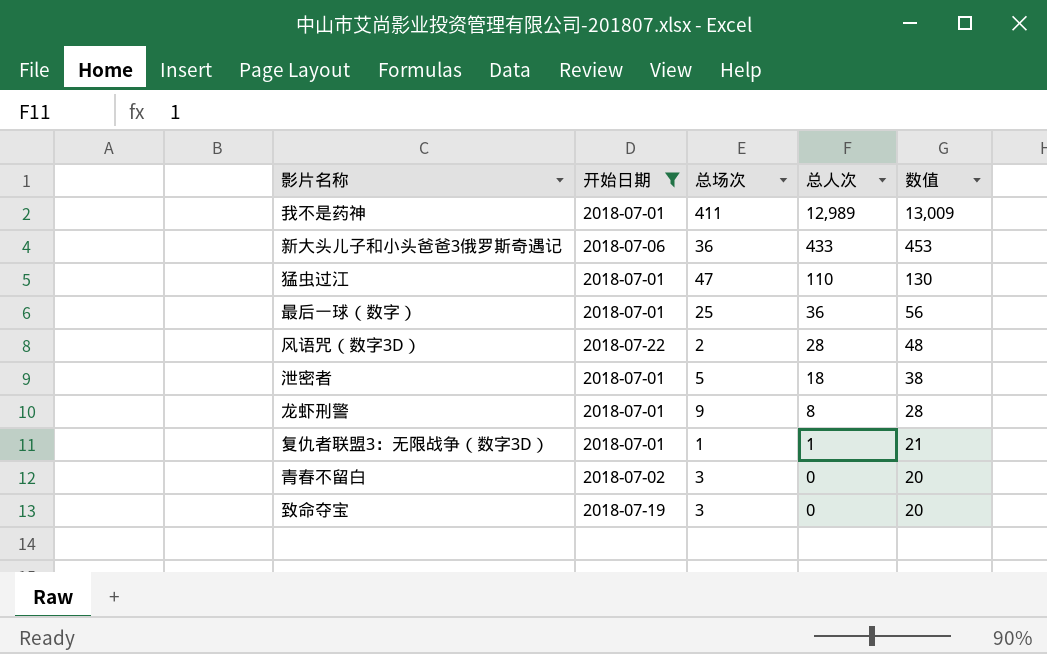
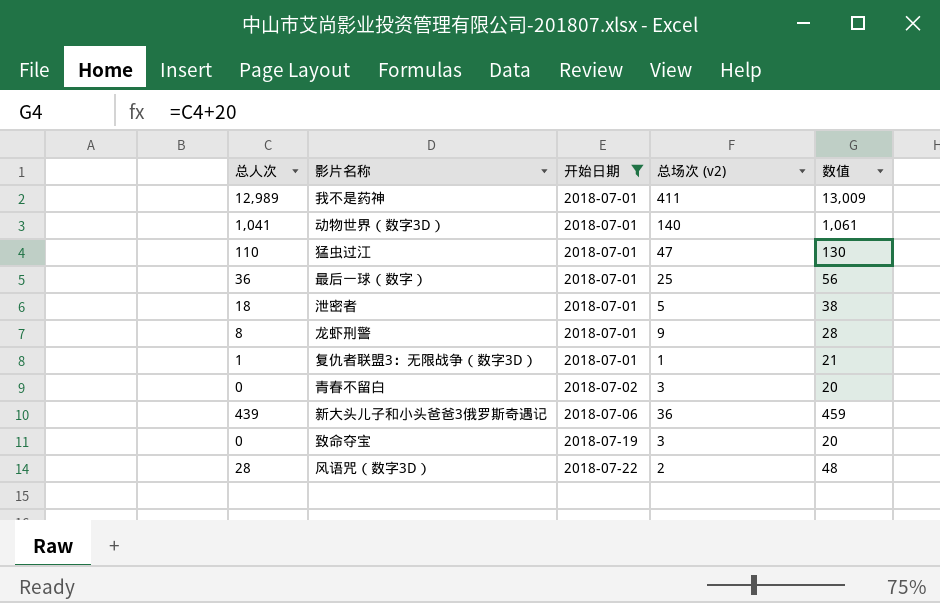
row order: 总人次 descending -> 开始日期 ascending
column 总人次 | position: 4 -> 1
column name: 总场次 -> 总场次 (v2)
row 动物世界（数字3D）: none -> 1,041 | 2018-07-01 | 140 | 1,061
新大头儿子和小头爸爸3俄罗斯奇遇记 | 总人次: 433 -> 439
新大头儿子和小头爸爸3俄罗斯奇遇记 | 数值: 453 -> 459

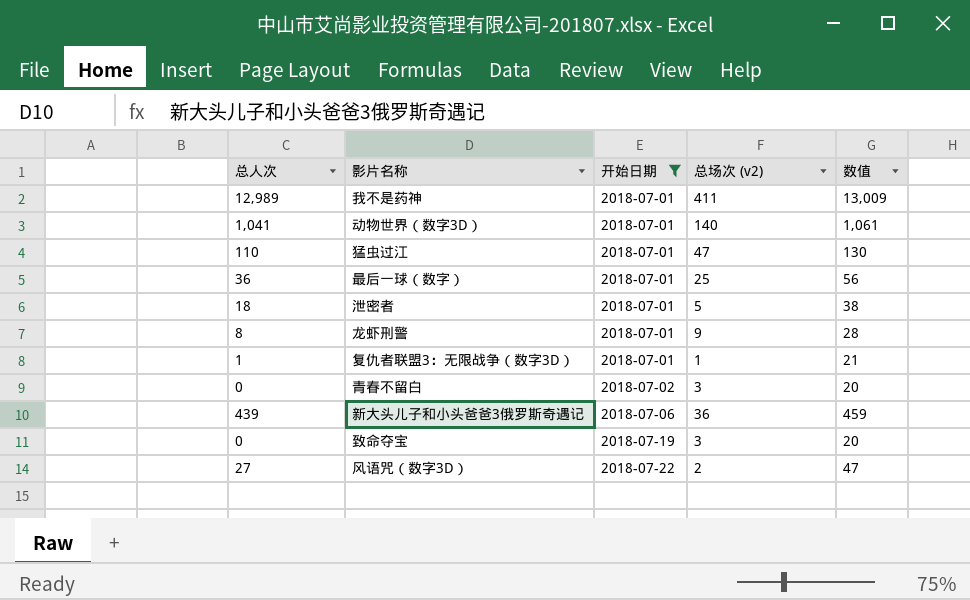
风语咒（数字3D） | 总人次: 28 -> 27
风语咒（数字3D） | 数值: 48 -> 47

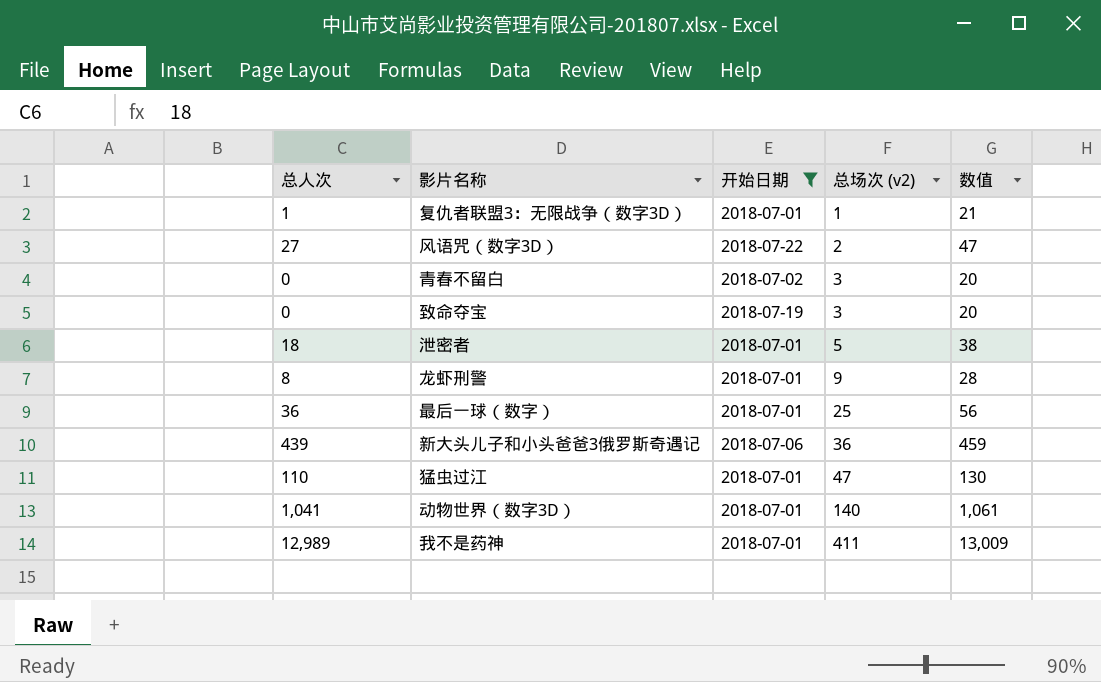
row order: 开始日期 ascending -> 总场次 (v2) ascending

